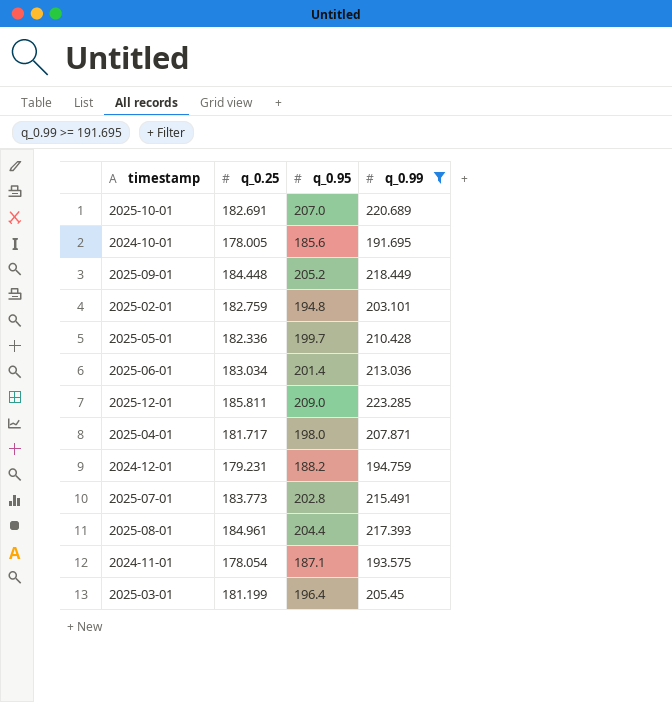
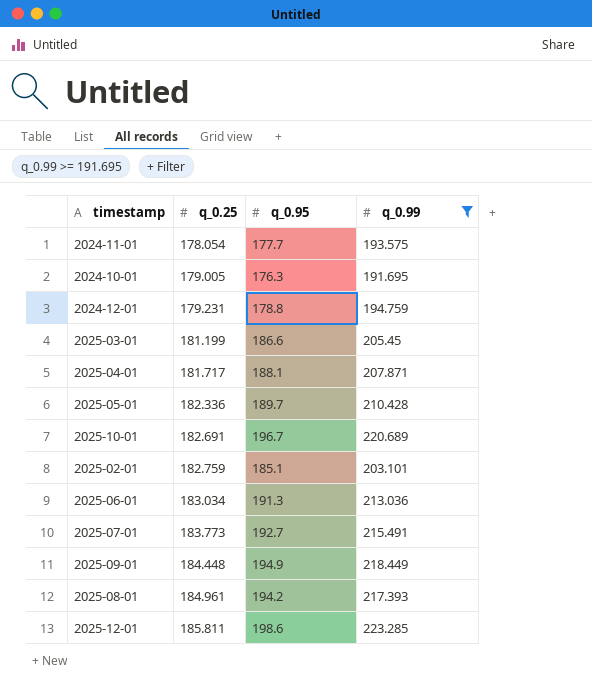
row order: none -> q_0.25 ascending
2024-11-01 | q_0.95: 187.1 -> 177.7
2024-10-01 | q_0.25: 178.005 -> 179.005
2024-10-01 | q_0.95: 185.6 -> 176.3
2024-12-01 | q_0.95: 188.2 -> 178.8
2025-03-01 | q_0.95: 196.4 -> 186.6
2025-04-01 | q_0.95: 198.0 -> 188.1
2025-05-01 | q_0.95: 199.7 -> 189.7
2025-10-01 | q_0.95: 207.0 -> 196.7
2025-02-01 | q_0.95: 194.8 -> 185.1
2025-06-01 | q_0.95: 201.4 -> 191.3
2025-07-01 | q_0.95: 202.8 -> 192.7
2025-09-01 | q_0.95: 205.2 -> 194.9
2025-08-01 | q_0.95: 204.4 -> 194.2
2025-12-01 | q_0.95: 209.0 -> 198.6

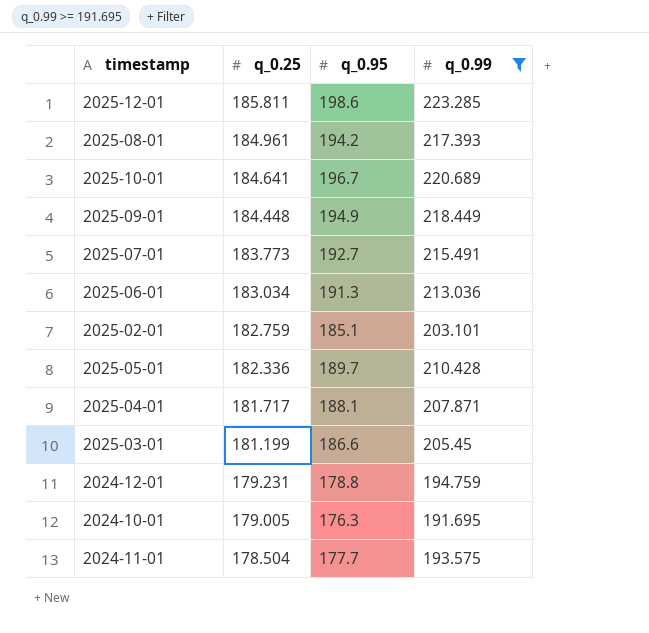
row order: q_0.25 ascending -> q_0.25 descending
2025-10-01 | q_0.25: 182.691 -> 184.641
2024-11-01 | q_0.25: 178.054 -> 178.504

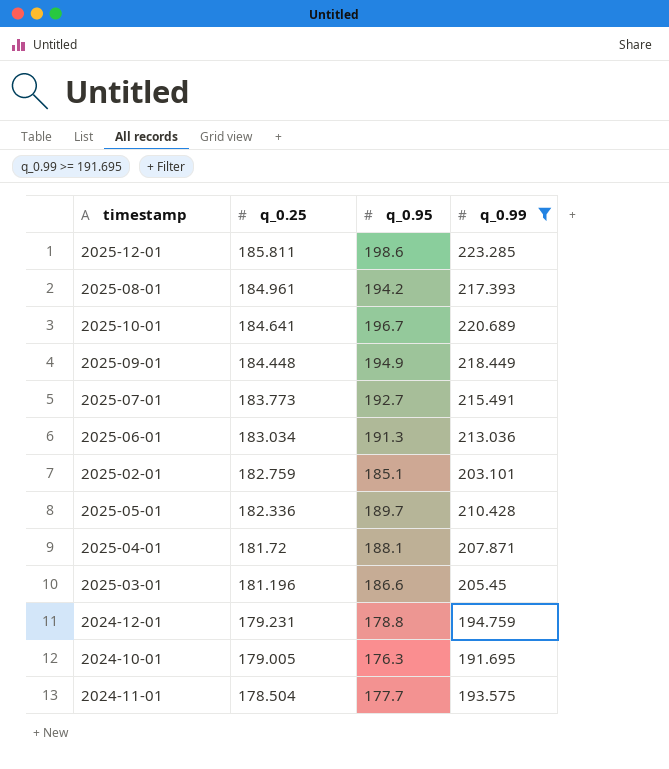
2025-04-01 | q_0.25: 181.717 -> 181.72
2025-03-01 | q_0.25: 181.199 -> 181.196

